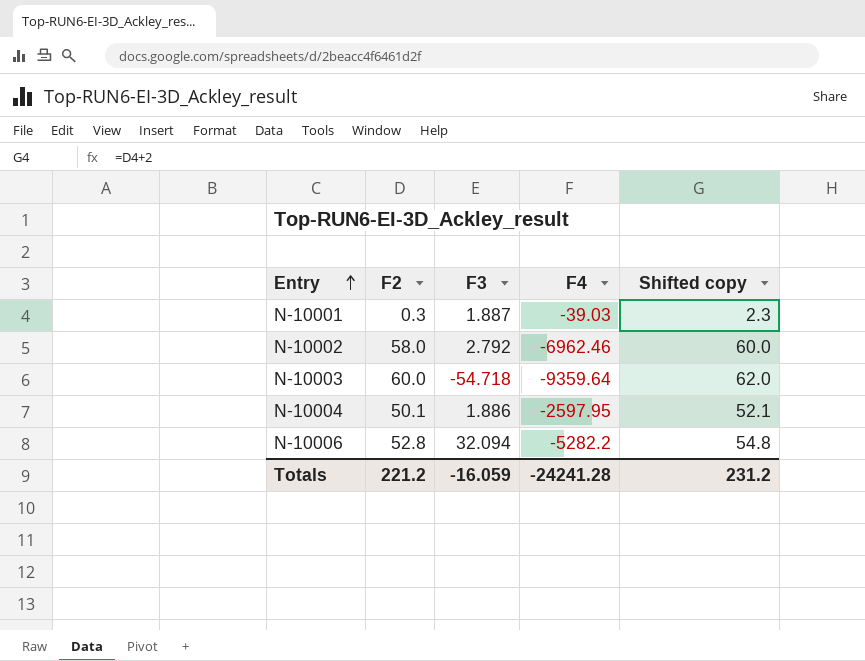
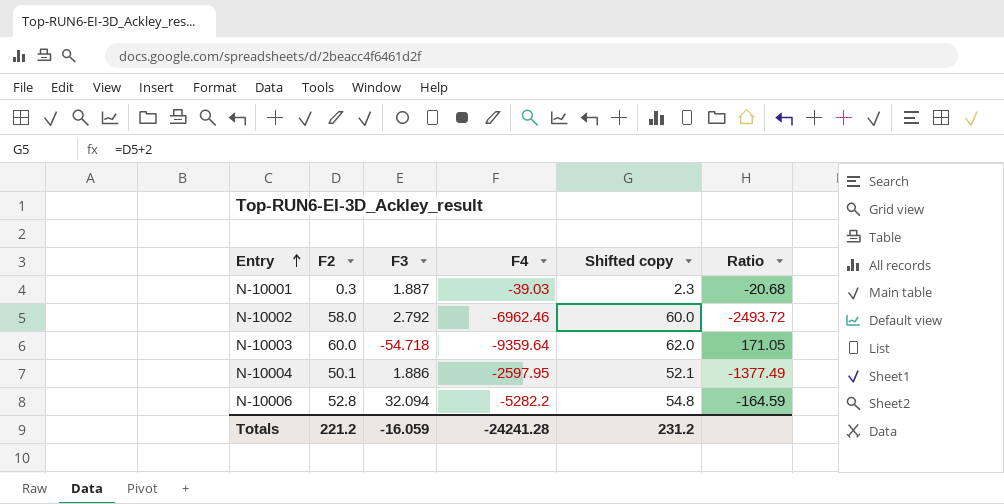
column Ratio | formula: none -> [F4] / [F3]

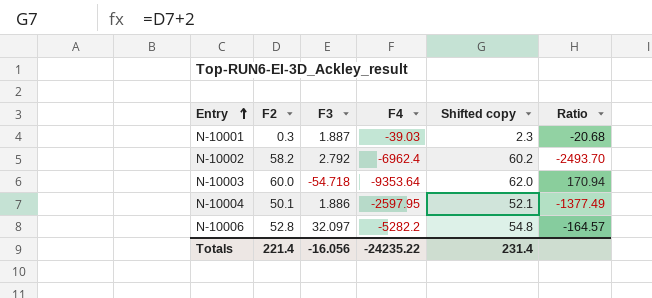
N-10002 | F2: 58.0 -> 58.2
N-10002 | F4: -6962.46 -> -6962.4
N-10002 | Shifted copy: 60.0 -> 60.2
N-10002 | Ratio: -2493.72 -> -2493.70
N-10003 | F4: -9359.64 -> -9353.64
N-10003 | Ratio: 171.05 -> 170.94
N-10006 | F3: 32.094 -> 32.097
N-10006 | Ratio: -164.59 -> -164.57
Totals | F2: 221.2 -> 221.4
Totals | F3: -16.059 -> -16.056
Totals | F4: -24241.28 -> -24235.22
Totals | Shifted copy: 231.2 -> 231.4

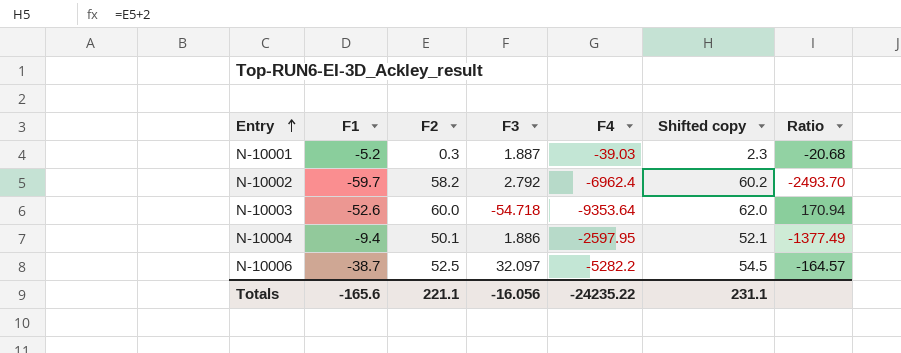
column F1 | position: none -> 2
N-10006 | F2: 52.8 -> 52.5
N-10006 | Shifted copy: 54.8 -> 54.5
Totals | F2: 221.4 -> 221.1
Totals | Shifted copy: 231.4 -> 231.1

